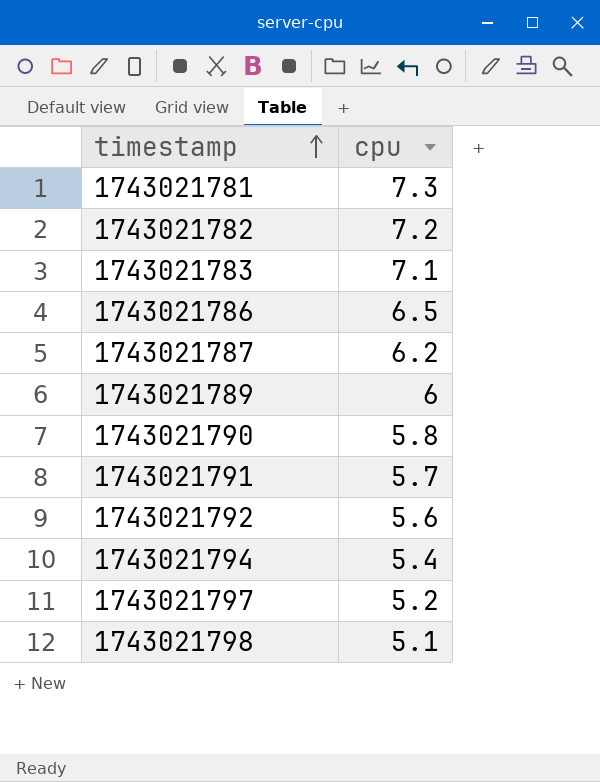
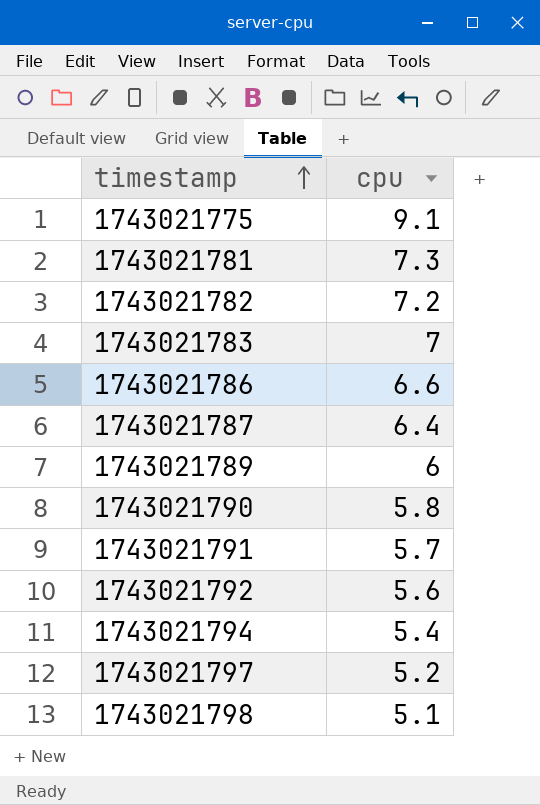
row 1743021775: none -> 9.1
1743021783 | cpu: 7.1 -> 7
1743021786 | cpu: 6.5 -> 6.6
1743021787 | cpu: 6.2 -> 6.4

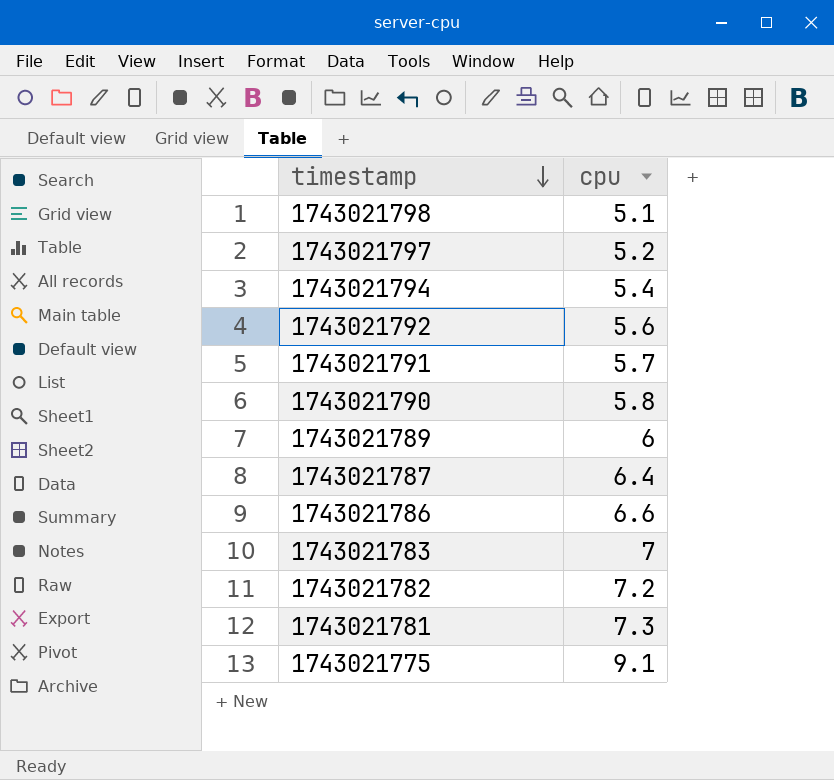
row order: timestamp ascending -> timestamp descending

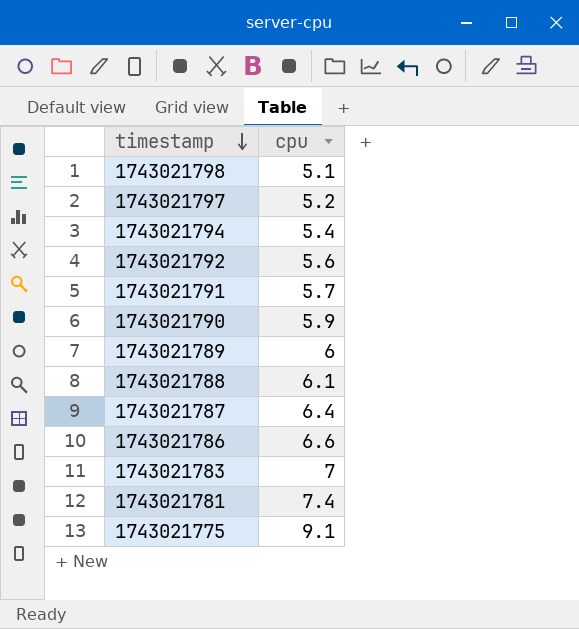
row 1743021782: 7.2 -> none
1743021790 | cpu: 5.8 -> 5.9
row 1743021788: none -> 6.1
1743021781 | cpu: 7.3 -> 7.4

